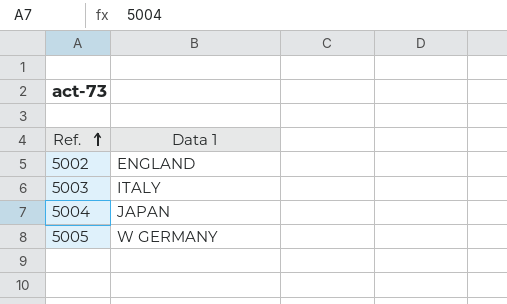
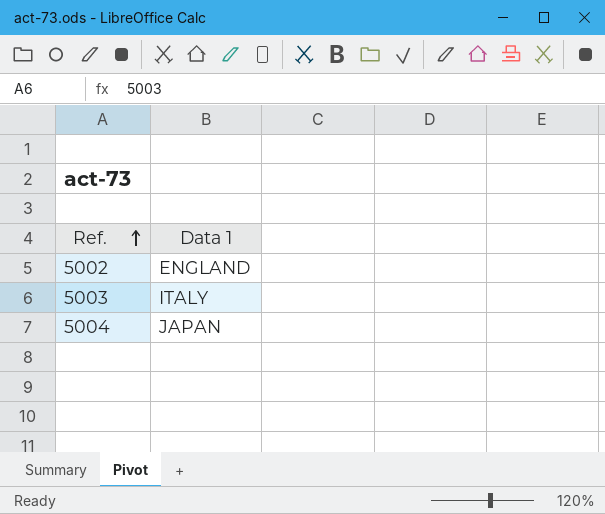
row 5005: W GERMANY -> none

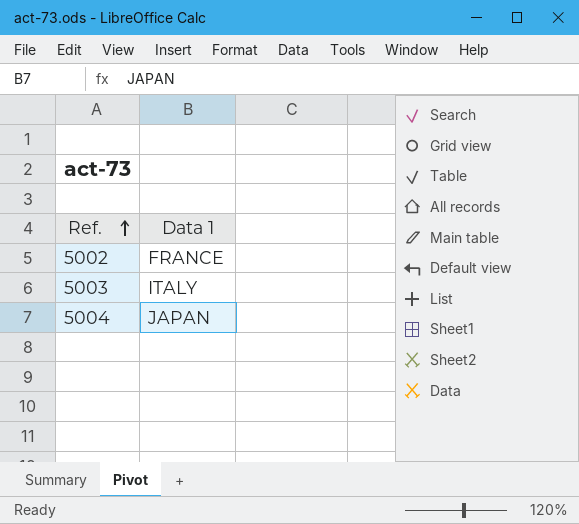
5002 | Data 1: ENGLAND -> FRANCE

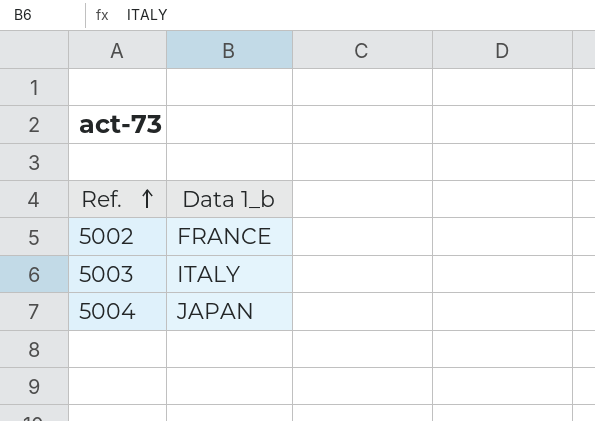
column name: Data 1 -> Data 1_b

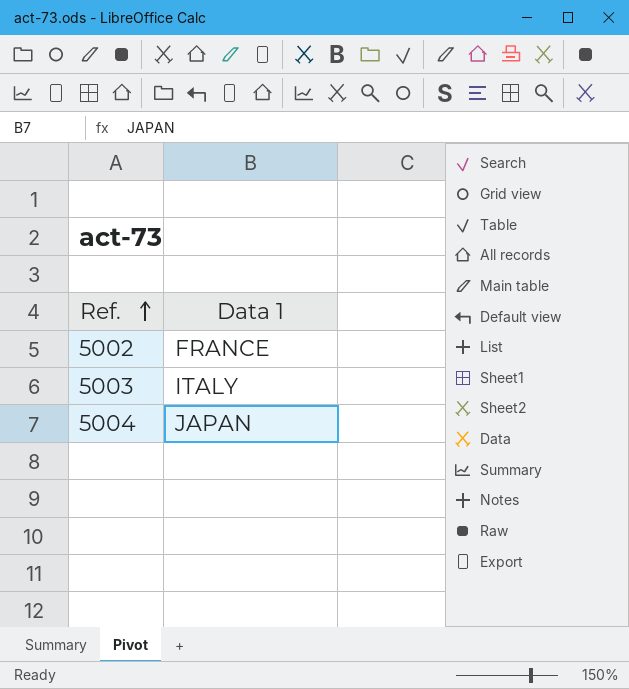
column name: Data 1_b -> Data 1

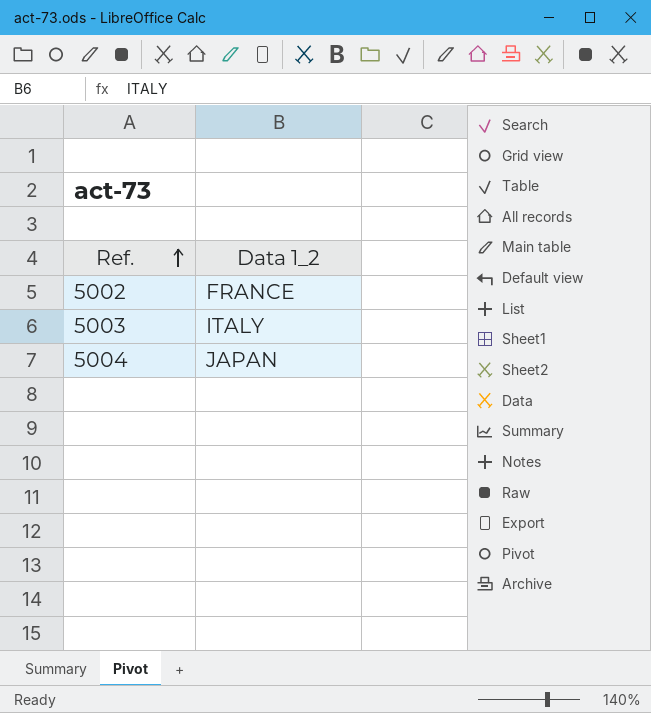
column name: Data 1 -> Data 1_2

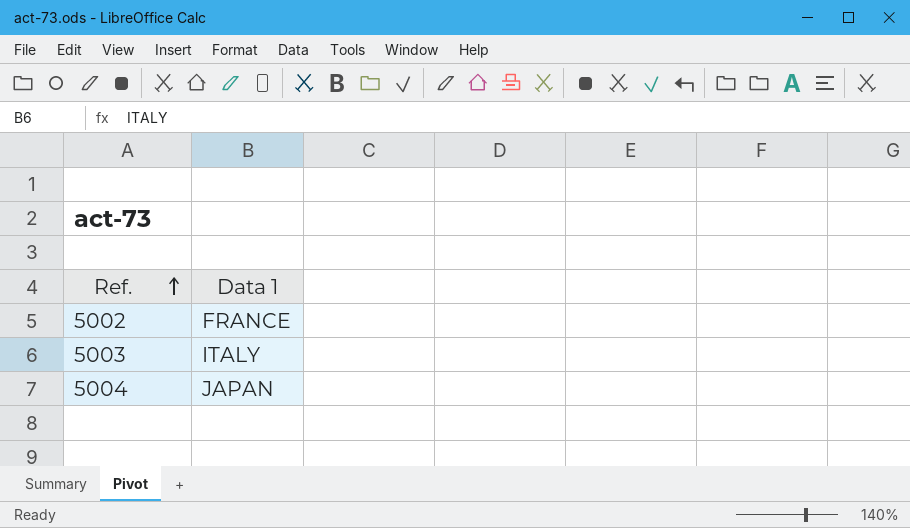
column name: Data 1_2 -> Data 1

